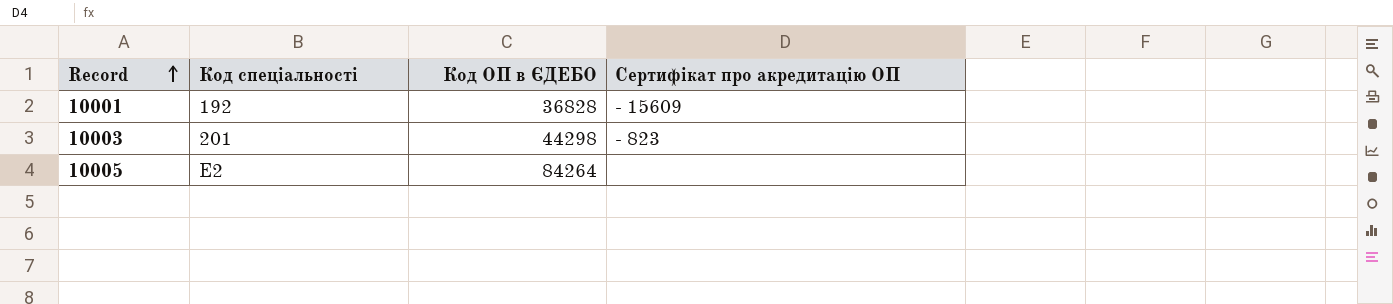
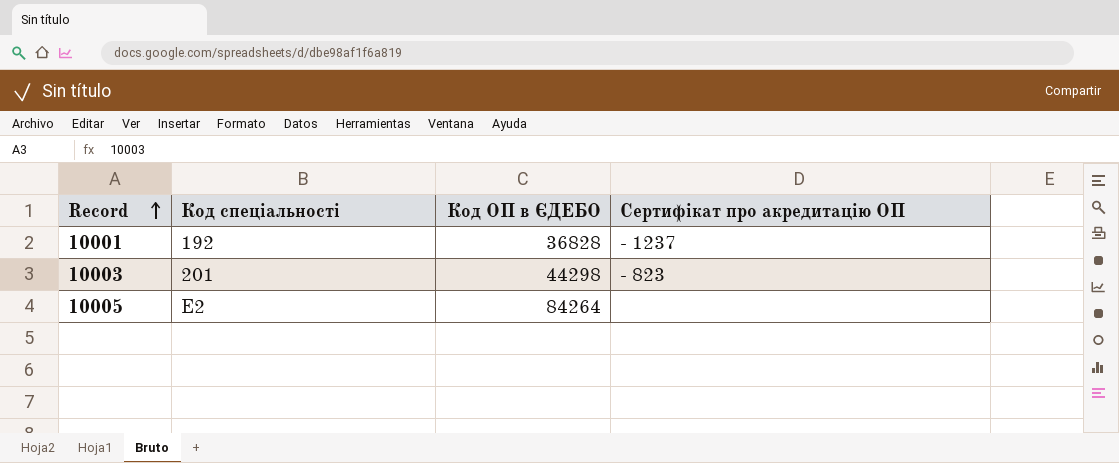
10001 | Сертифікат про акредитацію ОП: - 15609 -> - 1237

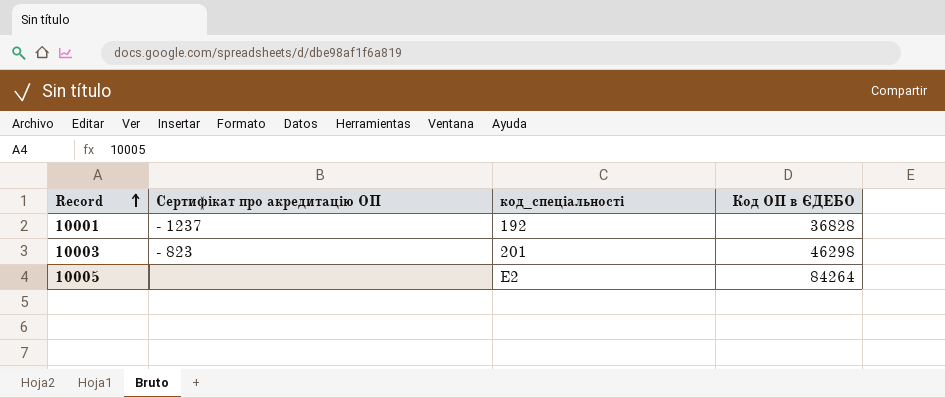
column Сертифікат про акредитацію ОП | position: 4 -> 2
column name: Код спеціальності -> код_спеціальності
10003 | Код ОП в ЄДЕБО: 44298 -> 46298

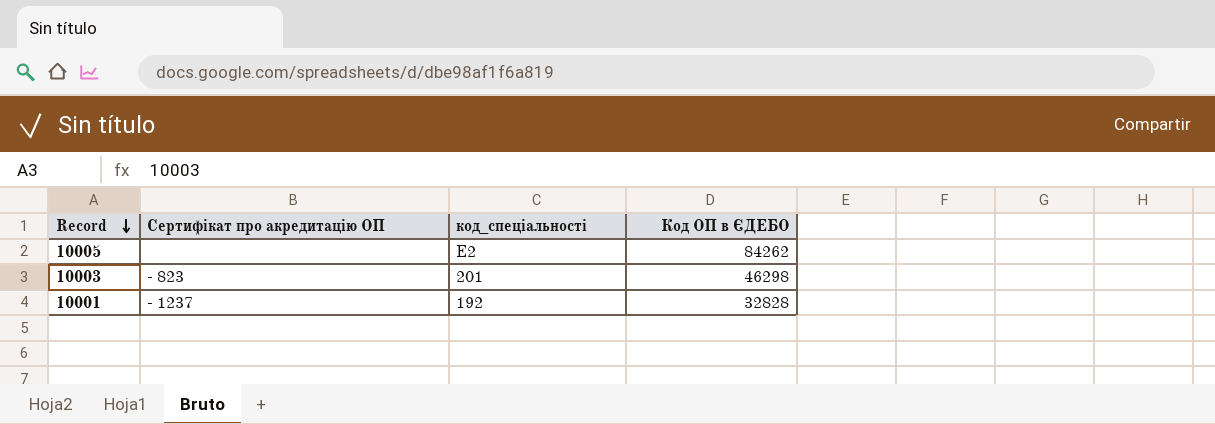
row order: Record ascending -> Record descending
10005 | Код ОП в ЄДЕБО: 84264 -> 84262
10001 | Код ОП в ЄДЕБО: 36828 -> 32828

